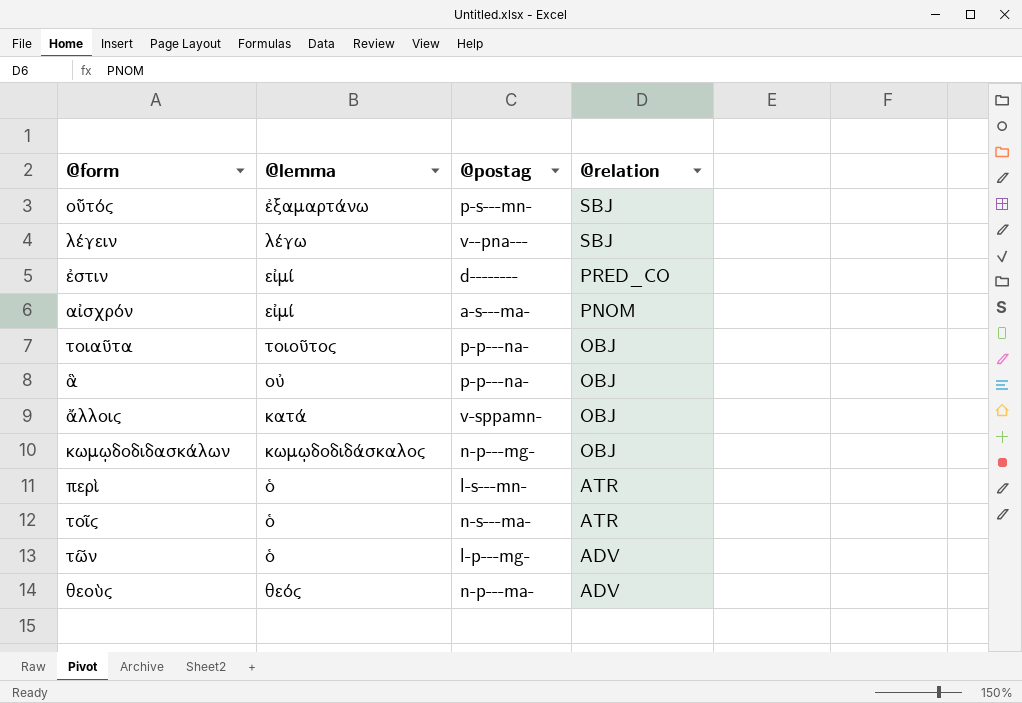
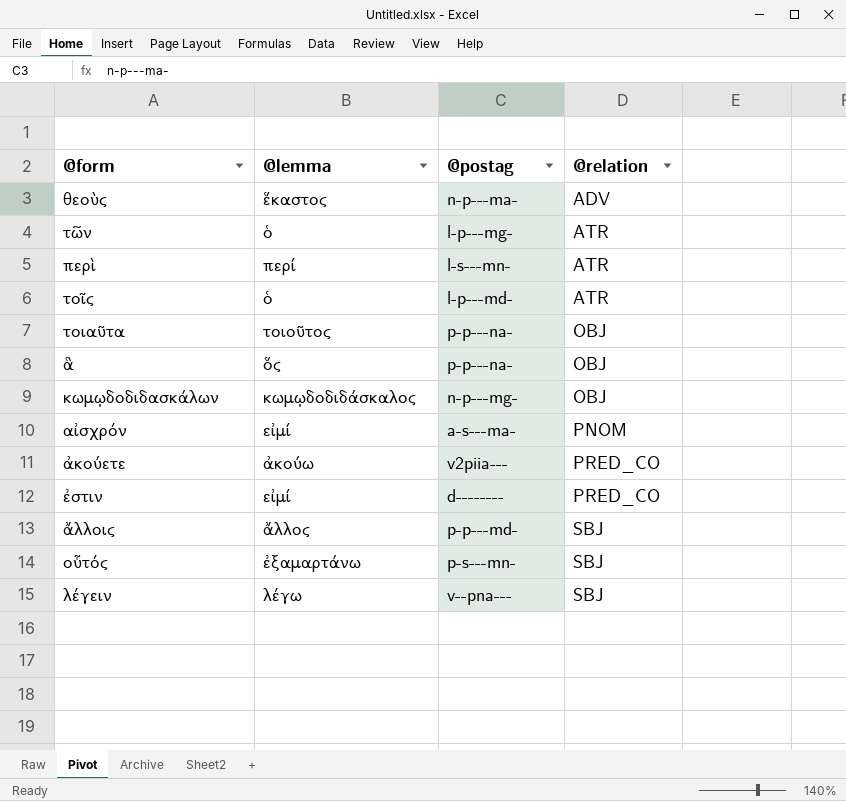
row order: @relation descending -> @relation ascending
θεοὺς | @lemma: θεός -> ἕκαστος
τῶν | @relation: ADV -> ATR
περὶ | @lemma: ὁ -> περί
τοῖς | @postag: n-s---ma- -> l-p---md-
ἃ | @lemma: οὐ -> ὅς
row ἀκούετε: none -> ἀκούω | v2piia--- | PRED_CO
ἄλλοις | @lemma: κατά -> ἄλλος
ἄλλοις | @postag: v-sppamn- -> p-p---md-
ἄλλοις | @relation: OBJ -> SBJ

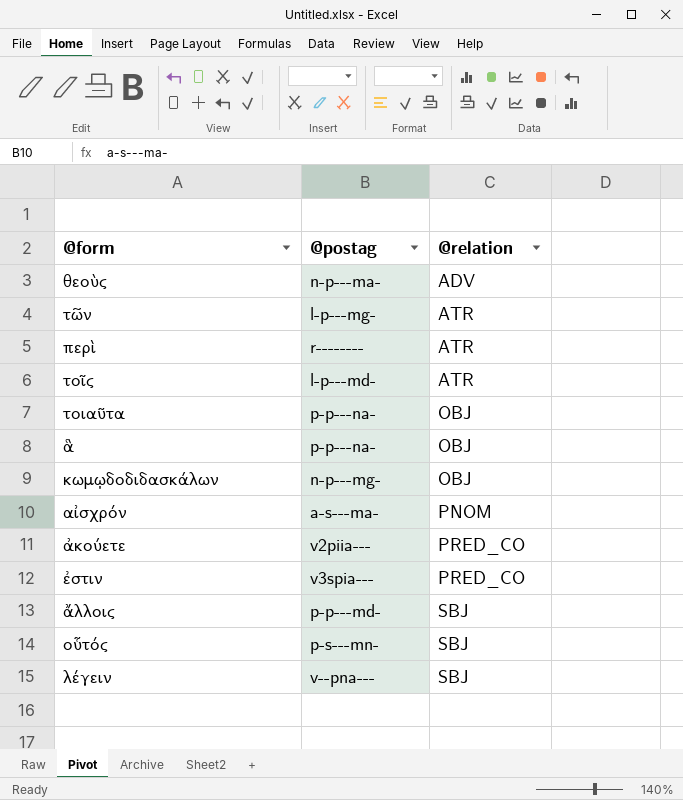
column @lemma | position: 2 -> none
περὶ | @postag: l-s---mn- -> r--------
ἐστιν | @postag: d-------- -> v3spia---

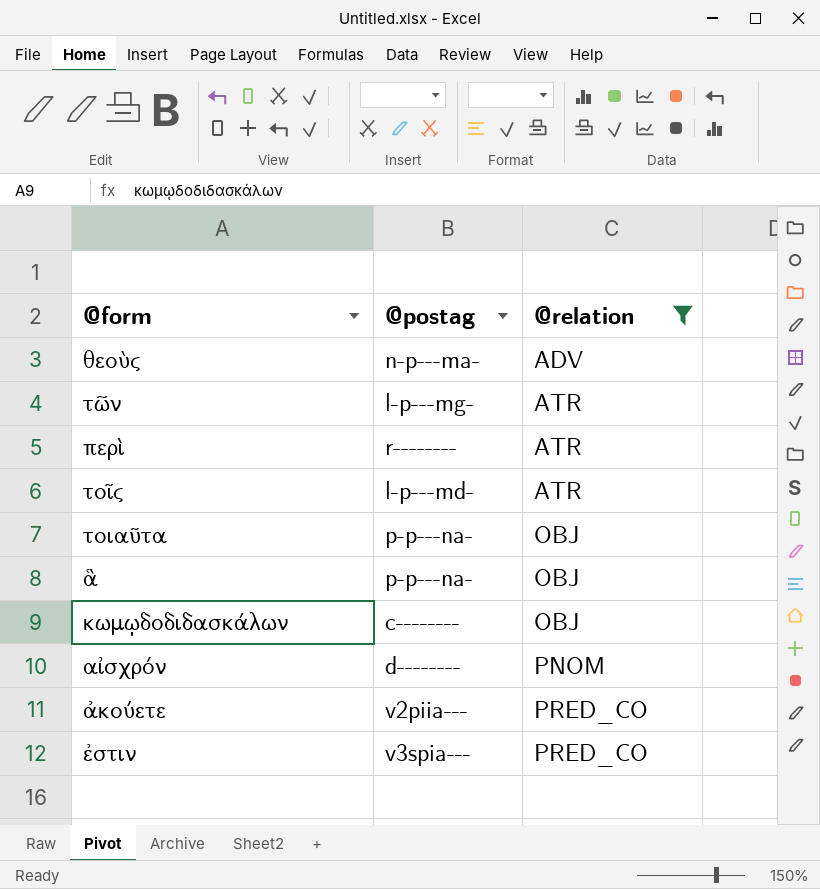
filter: none -> @relation != SBJ
κωμῳδοδιδασκάλων | @postag: n-p---mg- -> c--------
αἰσχρόν | @postag: a-s---ma- -> d--------

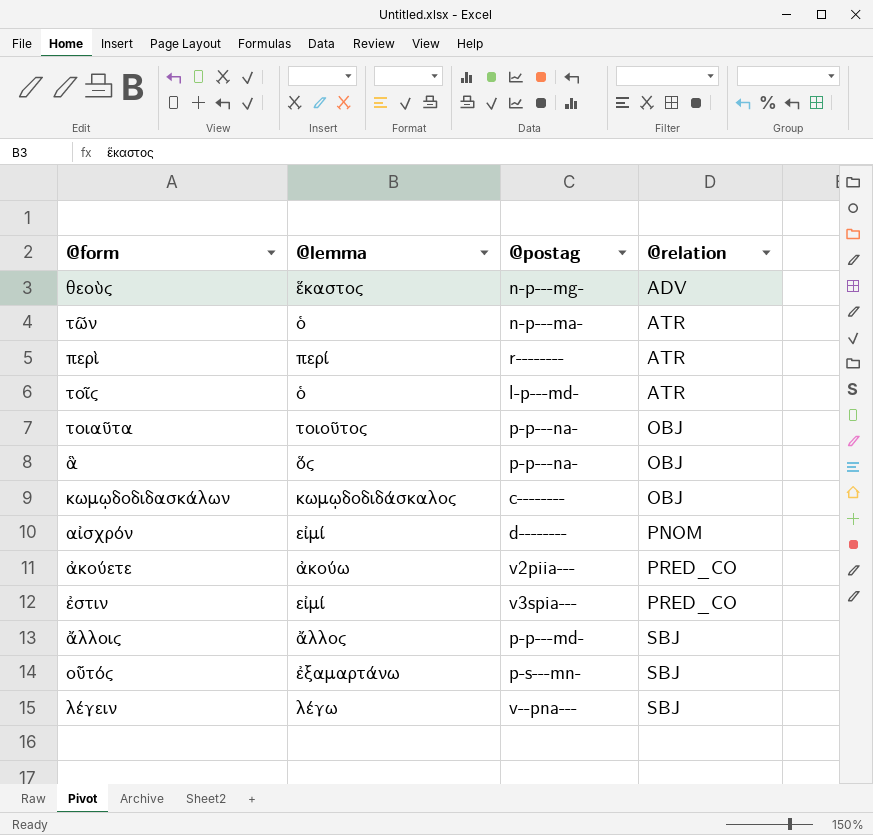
filter: @relation != SBJ -> none
column @lemma | position: none -> 2
θεοὺς | @postag: n-p---ma- -> n-p---mg-
τῶν | @postag: l-p---mg- -> n-p---ma-

